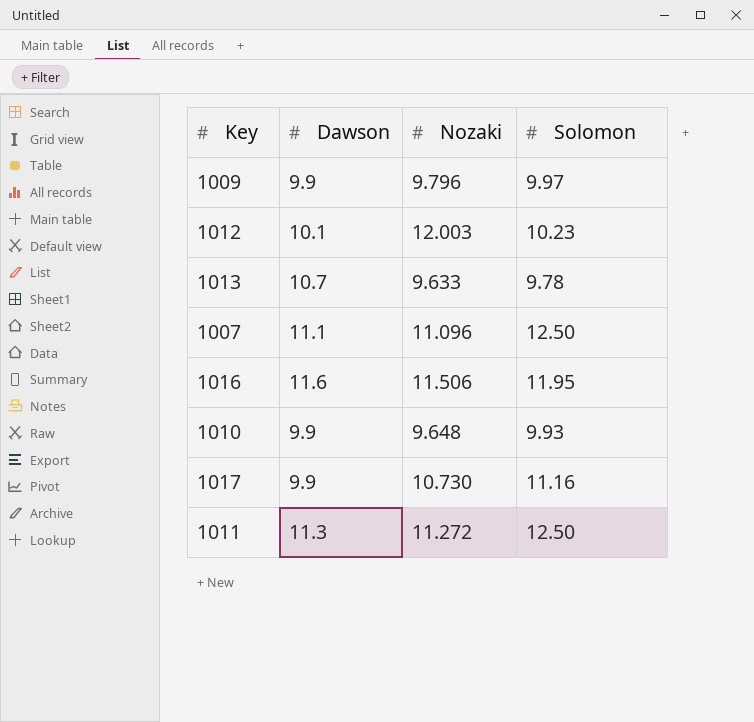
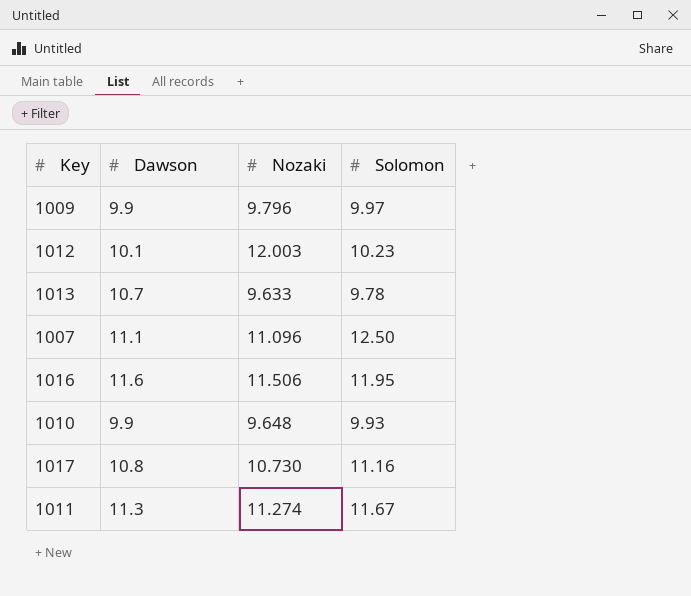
1017 | Dawson: 9.9 -> 10.8
1011 | Nozaki: 11.272 -> 11.274
1011 | Solomon: 12.50 -> 11.67

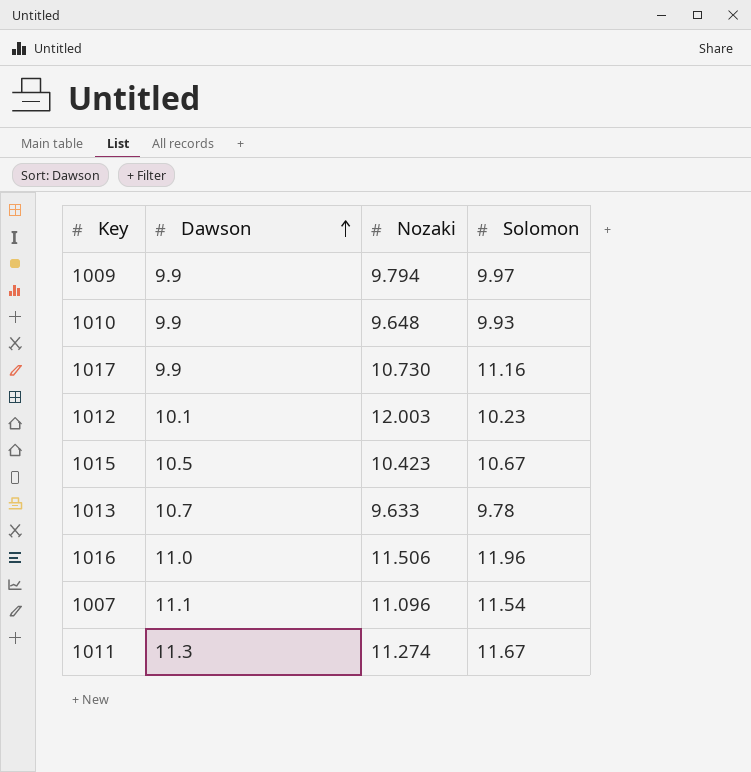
row order: none -> Dawson ascending
1009 | Nozaki: 9.796 -> 9.794
1017 | Dawson: 10.8 -> 9.9
row 1015: none -> 10.5 | 10.423 | 10.67
1016 | Dawson: 11.6 -> 11.0
1016 | Solomon: 11.95 -> 11.96
1007 | Solomon: 12.50 -> 11.54

